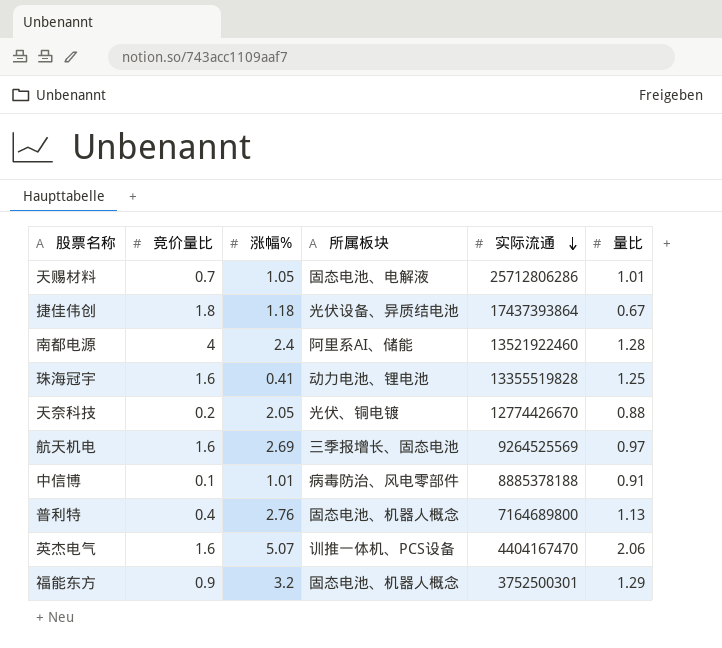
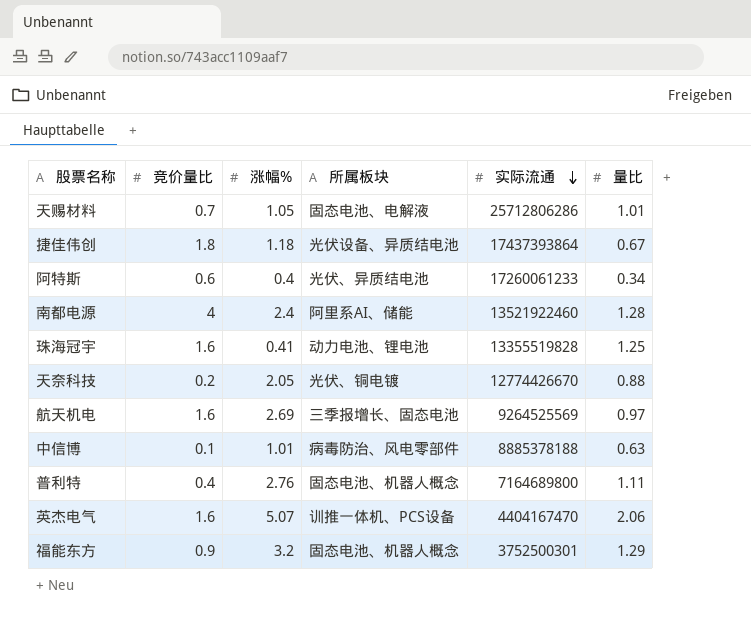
row 阿特斯: none -> 0.6 | 0.4 | 光伏、异质结电池 | 17260061233 | 0.34
中信博 | 量比: 0.91 -> 0.63
普利特 | 量比: 1.13 -> 1.11

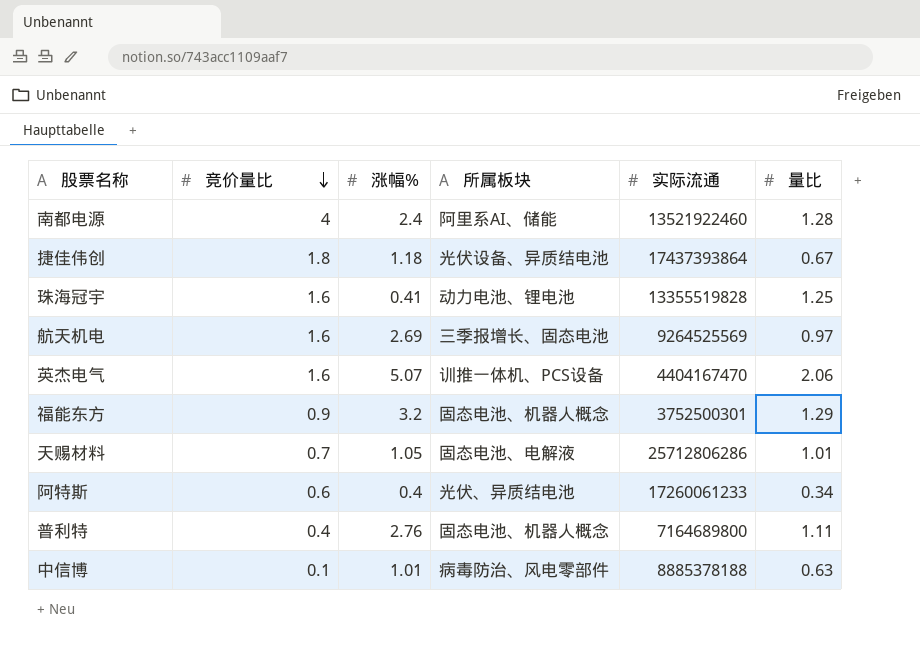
row order: 实际流通 descending -> 竞价量比 descending
row 天奈科技: 0.2 | 2.05 | 光伏、铜电镀 | 12774426670 | 0.88 -> none

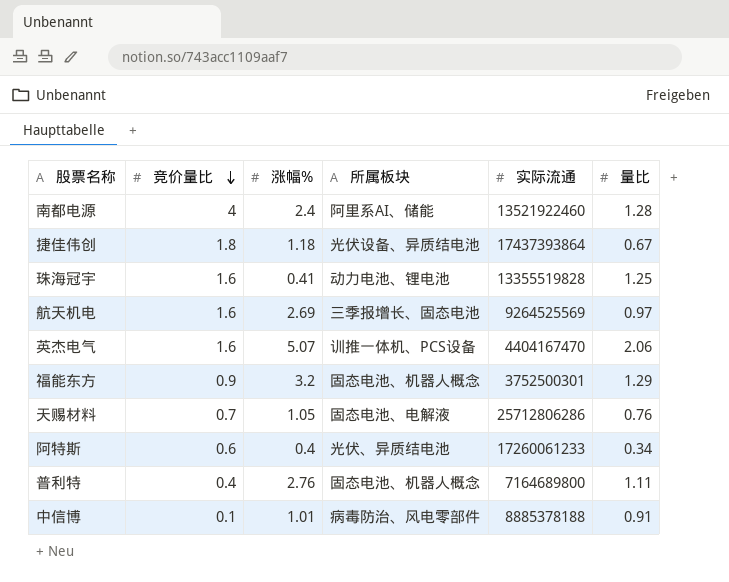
天赐材料 | 量比: 1.01 -> 0.76
中信博 | 量比: 0.63 -> 0.91

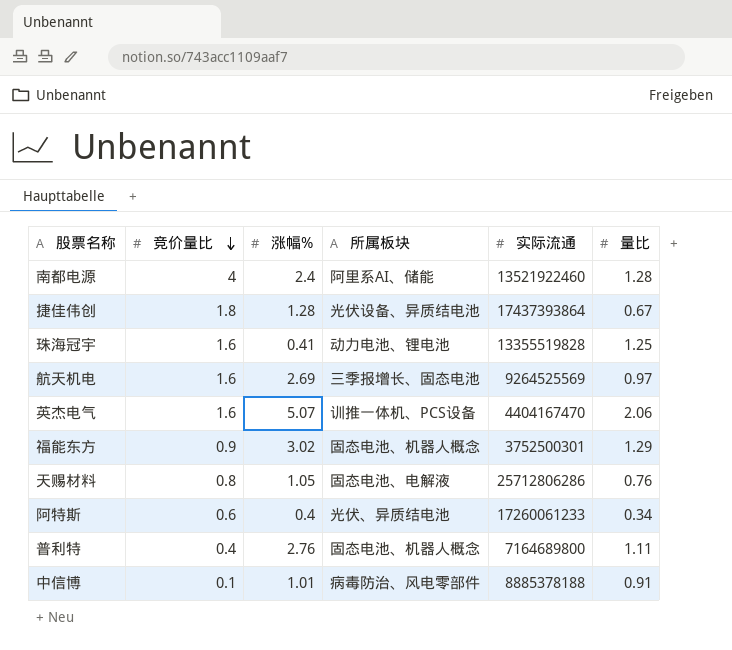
捷佳伟创 | 涨幅%: 1.18 -> 1.28
福能东方 | 涨幅%: 3.2 -> 3.02
天赐材料 | 竞价量比: 0.7 -> 0.8

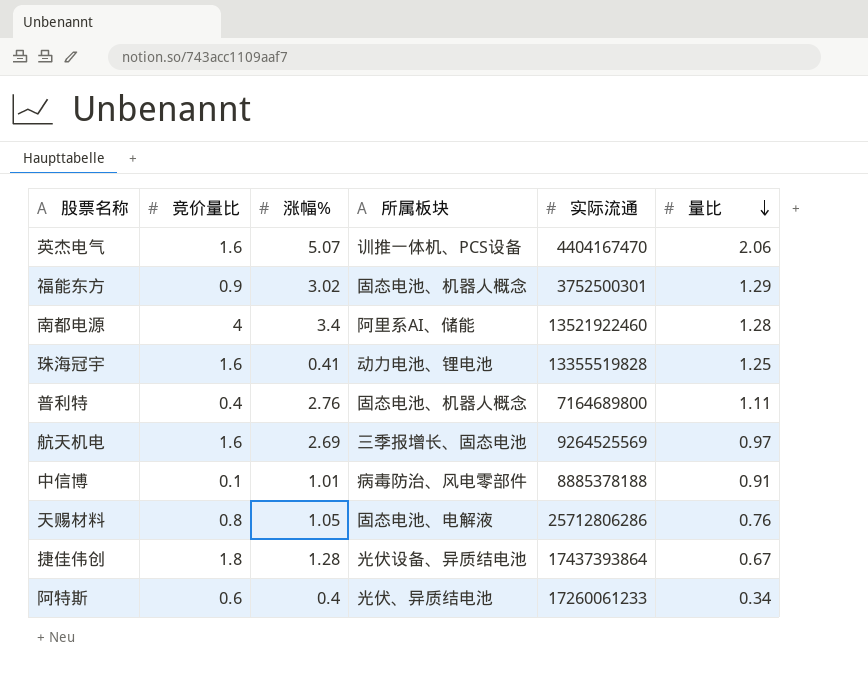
row order: 竞价量比 descending -> 量比 descending
南都电源 | 涨幅%: 2.4 -> 3.4

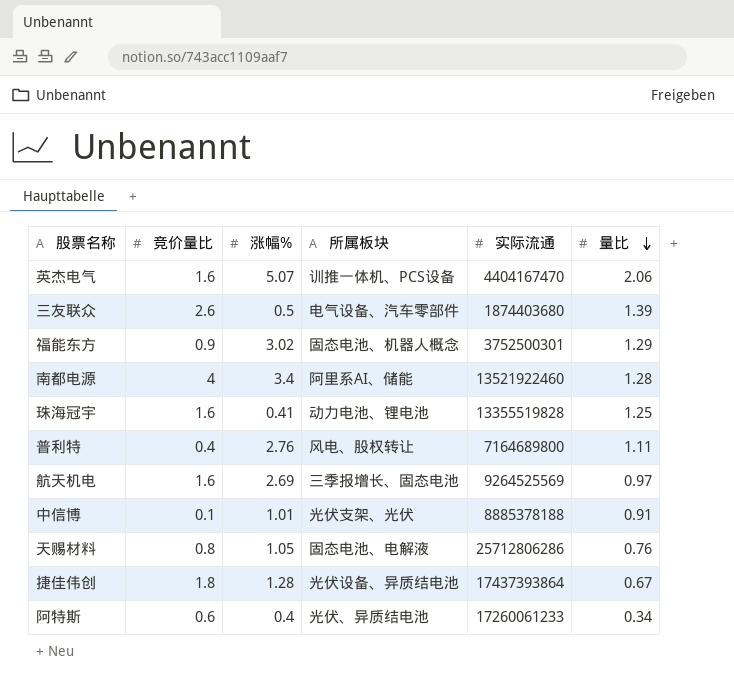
row 三友联众: none -> 2.6 | 0.5 | 电气设备、汽车零部件 | 1874403680 | 1.39
普利特 | 所属板块: 固态电池、机器人概念 -> 风电、股权转让
中信博 | 所属板块: 病毒防治、风电零部件 -> 光伏支架、光伏

